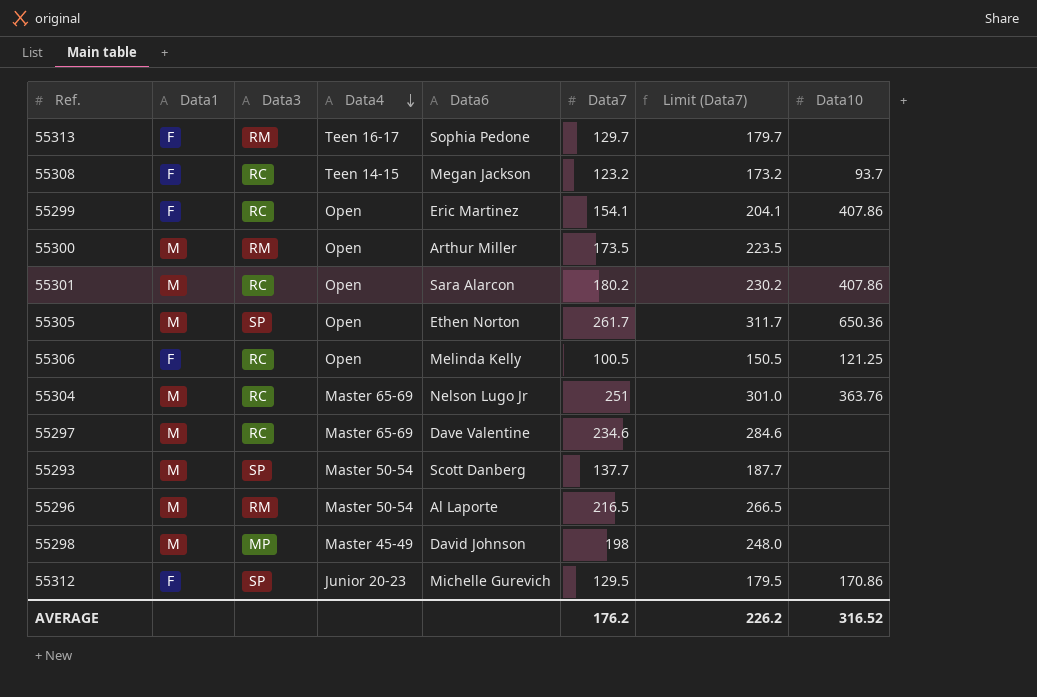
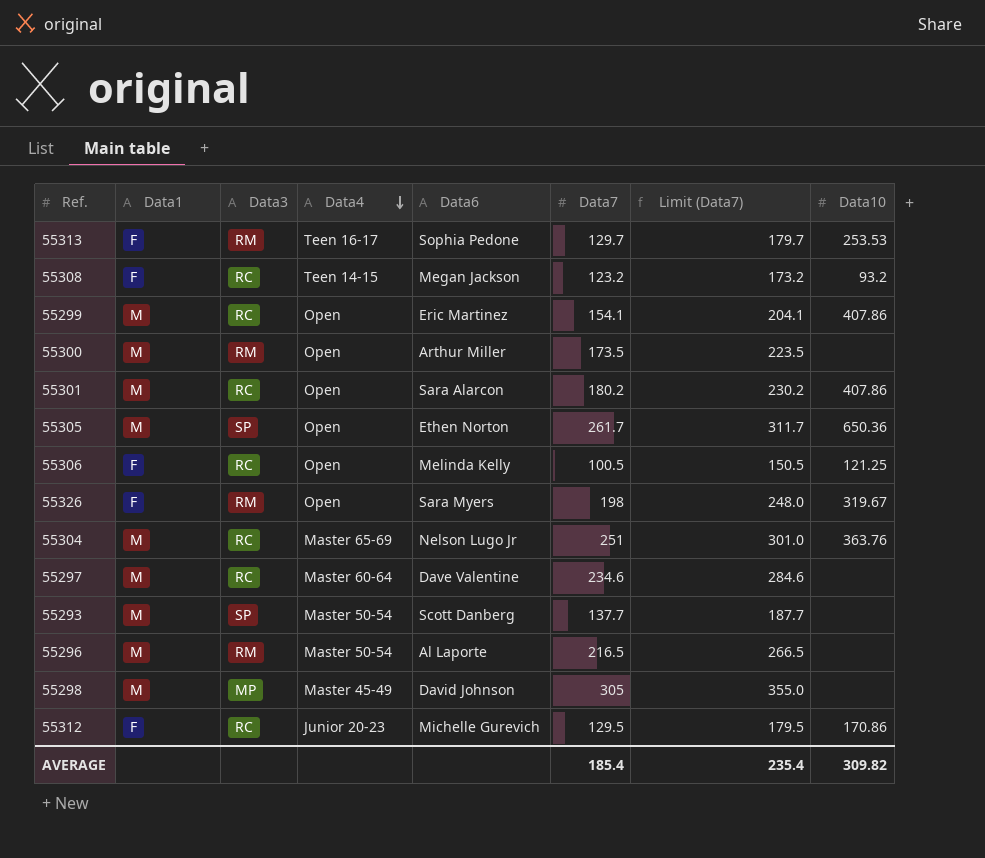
55313 | Data10: none -> 253.53
55308 | Data10: 93.7 -> 93.2
55299 | Data1: F -> M
row 55326: none -> F | RM | Open | Sara Myers | 198 | 248.0 | 319.67
55297 | Data4: Master 65-69 -> Master 60-64
55298 | Data7: 198 -> 305
55298 | Limit (Data7): 248.0 -> 355.0
55312 | Data3: SP -> RC
AVERAGE | Data7: 176.2 -> 185.4
AVERAGE | Limit (Data7): 226.2 -> 235.4
AVERAGE | Data10: 316.52 -> 309.82

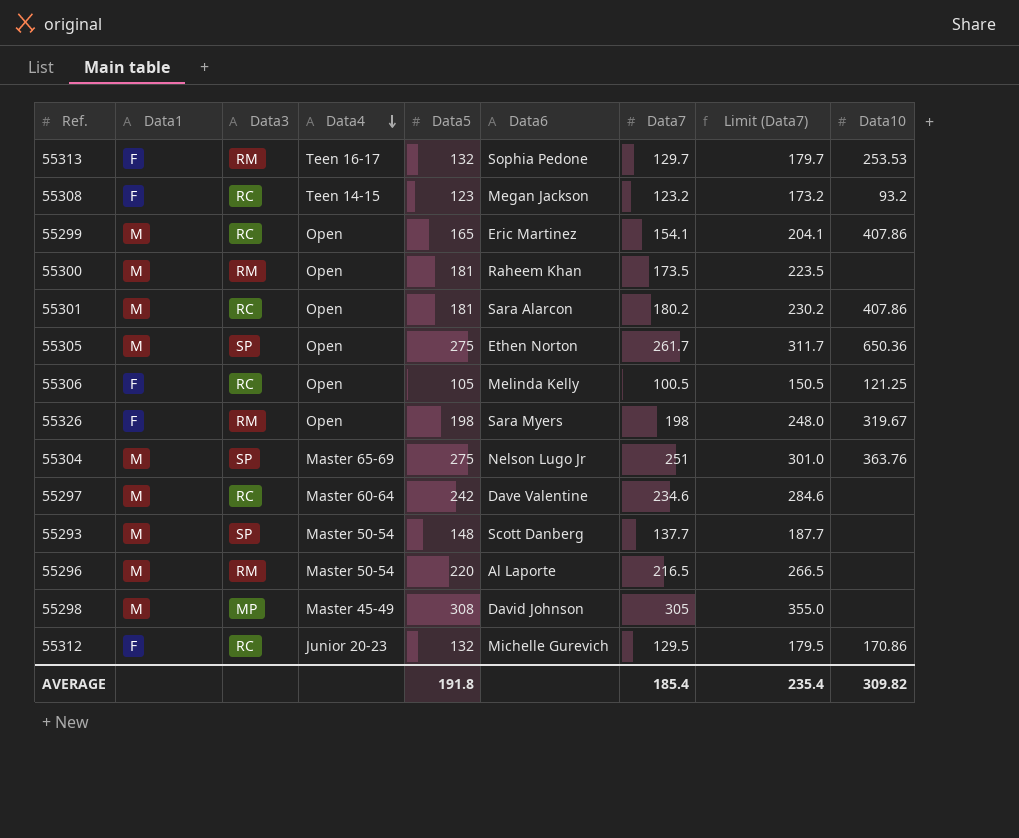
column Data5 | position: none -> 5
55300 | Data6: Arthur Miller -> Raheem Khan
55304 | Data3: RC -> SP

